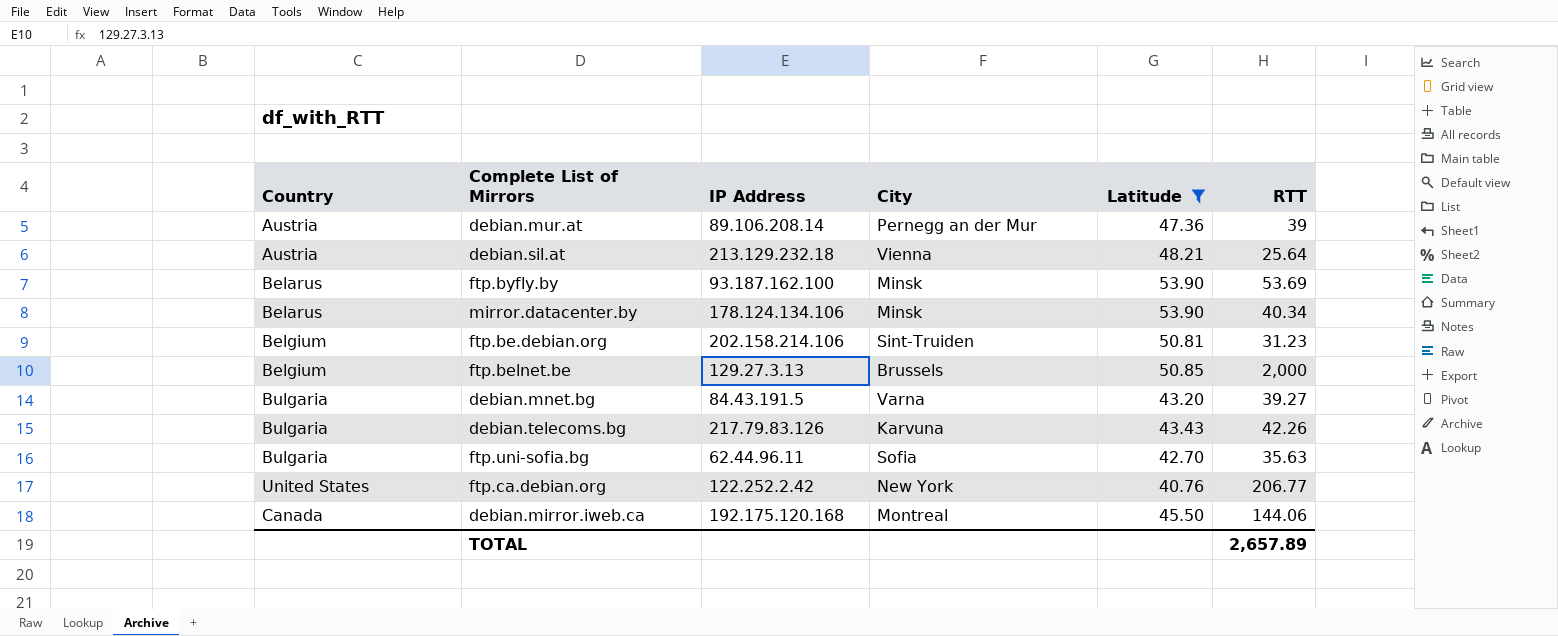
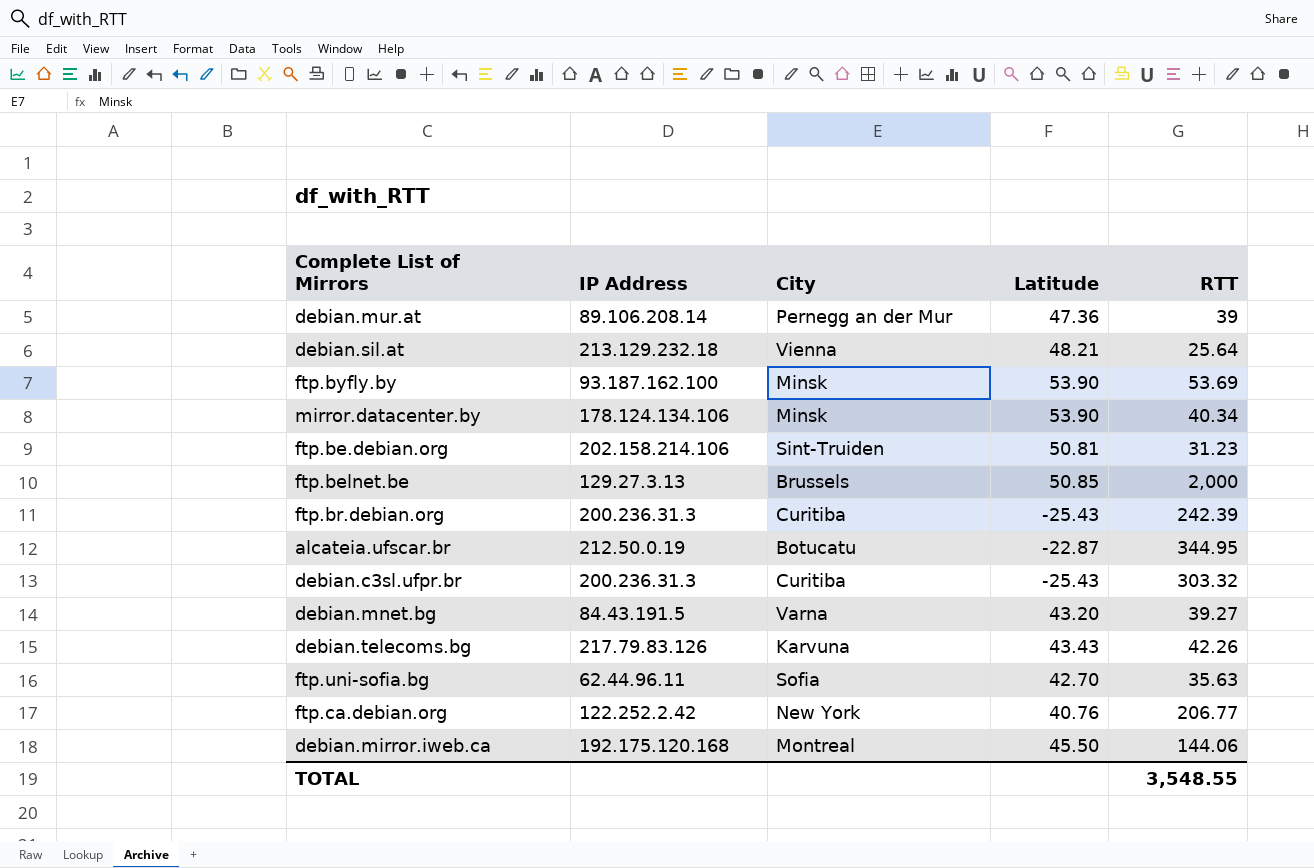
filter: Latitude >= 40.76 -> none
column Country | position: 1 -> none
TOTAL | RTT: 2,657.89 -> 3,548.55

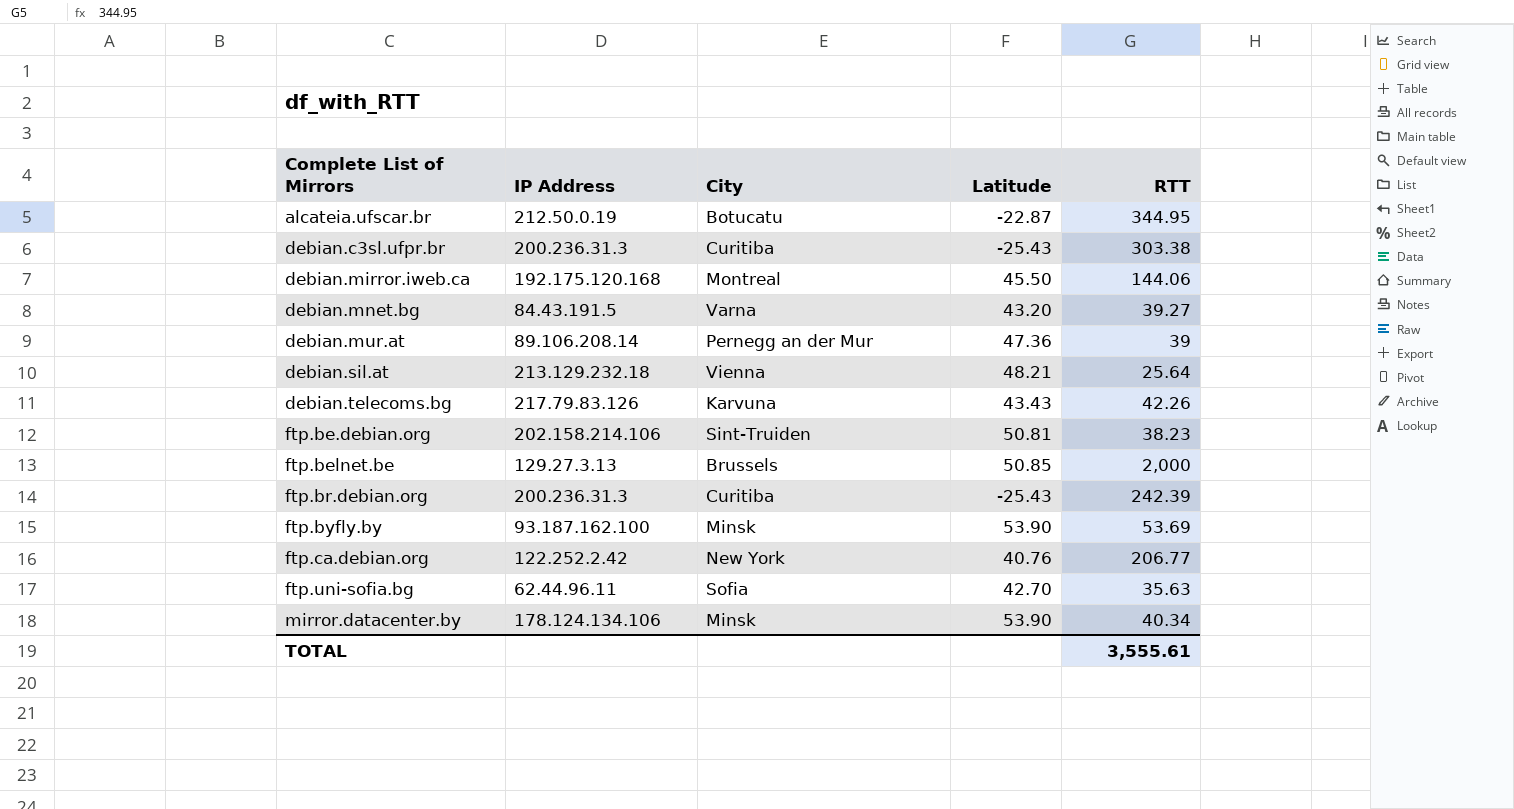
row order: none -> Complete List of Mirrors ascending
debian.c3sl.ufpr.br | RTT: 303.32 -> 303.38
ftp.be.debian.org | RTT: 31.23 -> 38.23
TOTAL | RTT: 3,548.55 -> 3,555.61

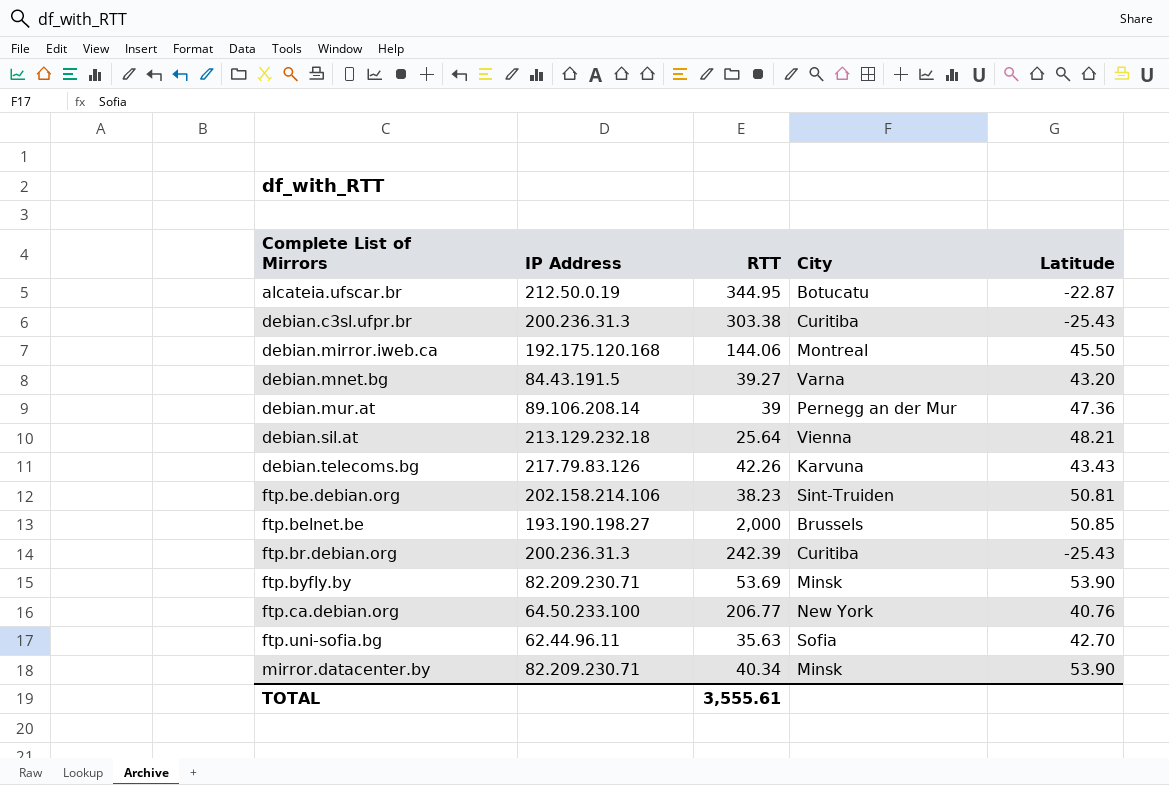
column RTT | position: 5 -> 3
ftp.belnet.be | IP Address: 129.27.3.13 -> 193.190.198.27
ftp.byfly.by | IP Address: 93.187.162.100 -> 82.209.230.71
ftp.ca.debian.org | IP Address: 122.252.2.42 -> 64.50.233.100
mirror.datacenter.by | IP Address: 178.124.134.106 -> 82.209.230.71

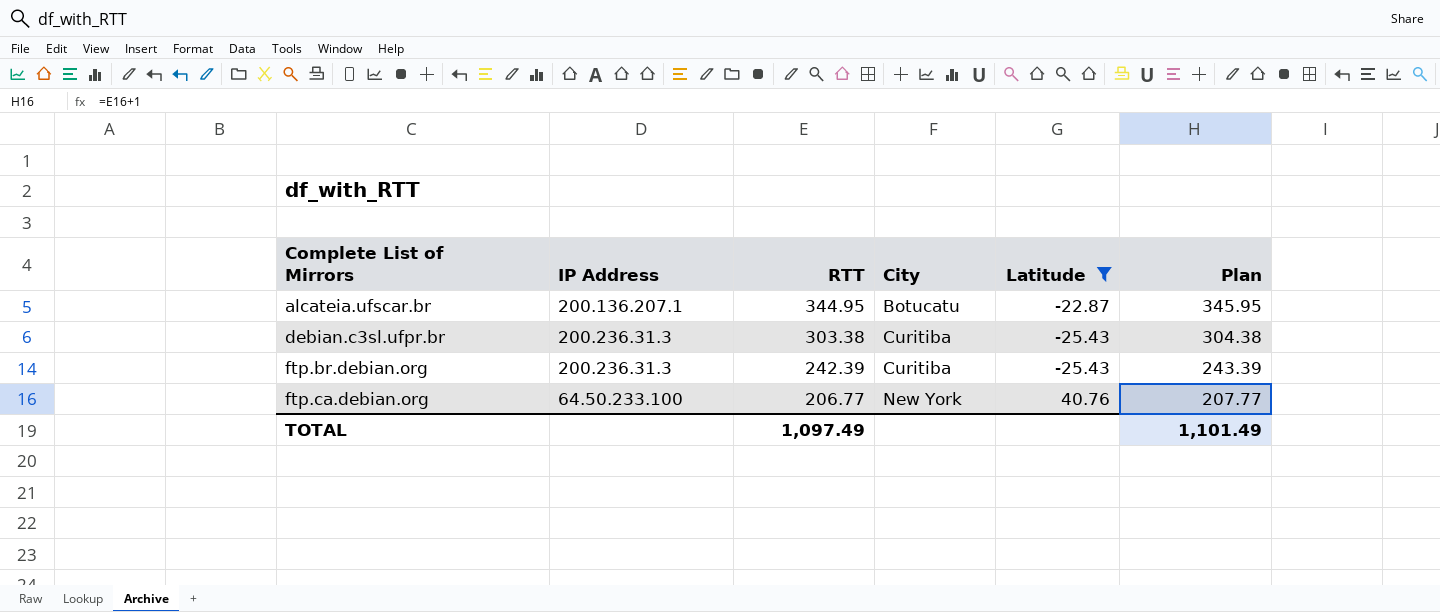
filter: none -> Latitude <= 40.76
column Plan | formula: none -> [RTT] + 1
alcateia.ufscar.br | IP Address: 212.50.0.19 -> 200.136.207.1
TOTAL | RTT: 3,555.61 -> 1,097.49

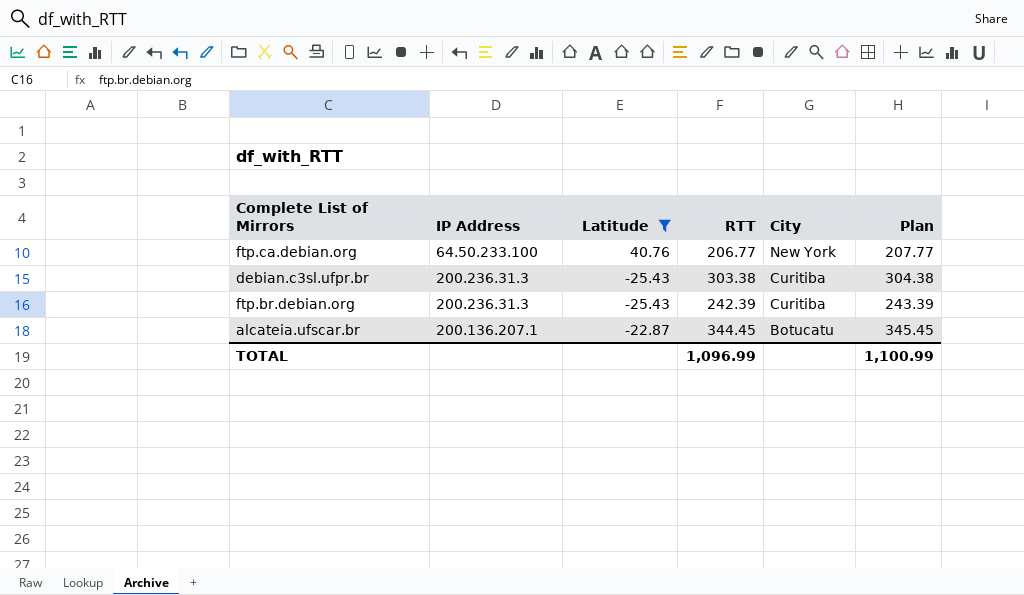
row order: Complete List of Mirrors ascending -> City descending
column Latitude | position: 5 -> 3
alcateia.ufscar.br | RTT: 344.95 -> 344.45
alcateia.ufscar.br | Plan: 345.95 -> 345.45
TOTAL | RTT: 1,097.49 -> 1,096.99
TOTAL | Plan: 1,101.49 -> 1,100.99

